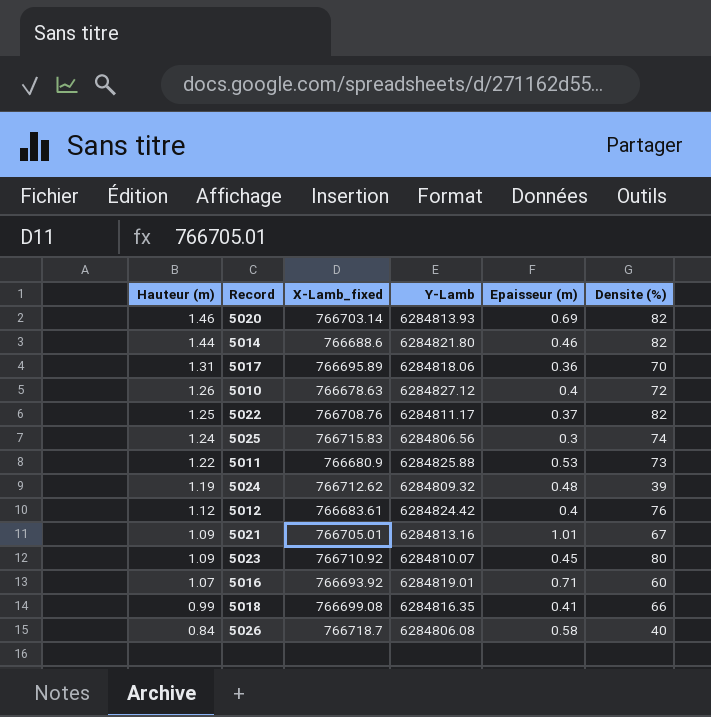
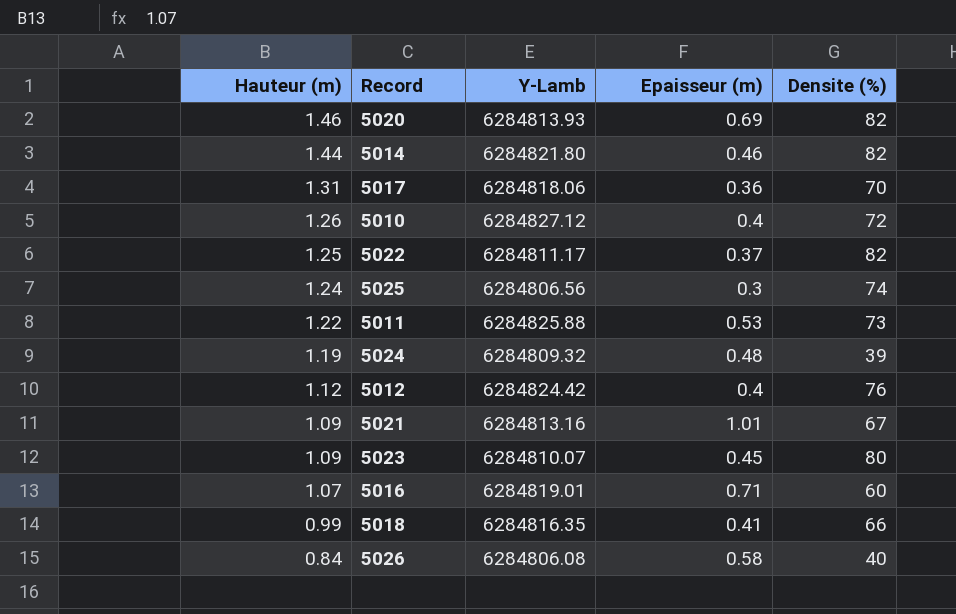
column X-Lamb_fixed | position: 3 -> none

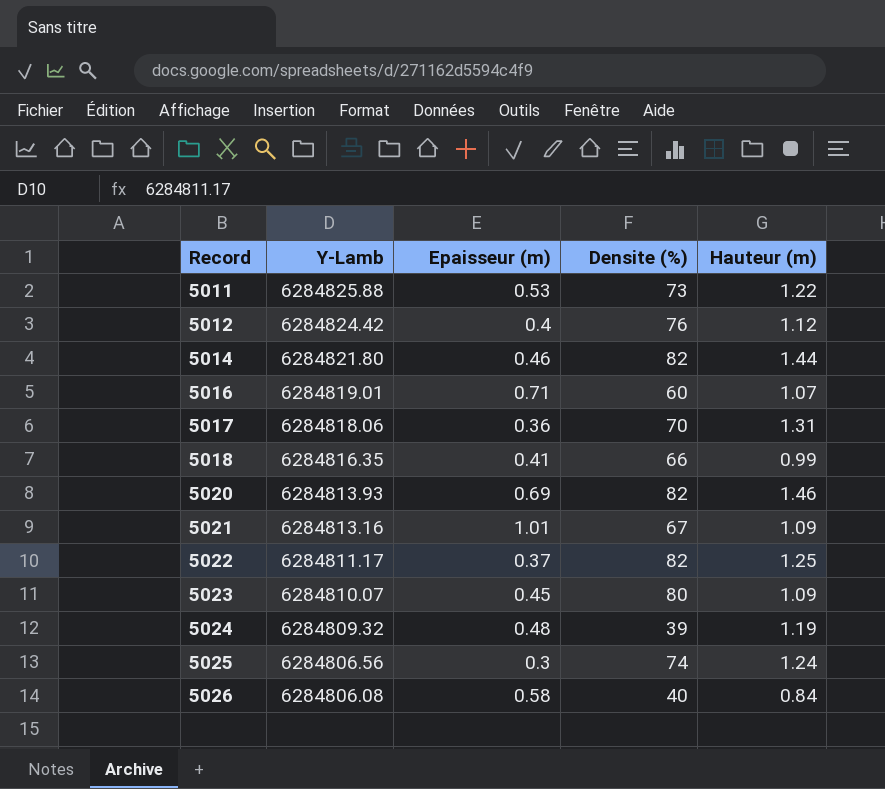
row order: Hauteur (m) descending -> Record ascending
column Hauteur (m) | position: 1 -> 5
row 5010: 1.26 | 6284827.12 | 0.4 | 72 -> none

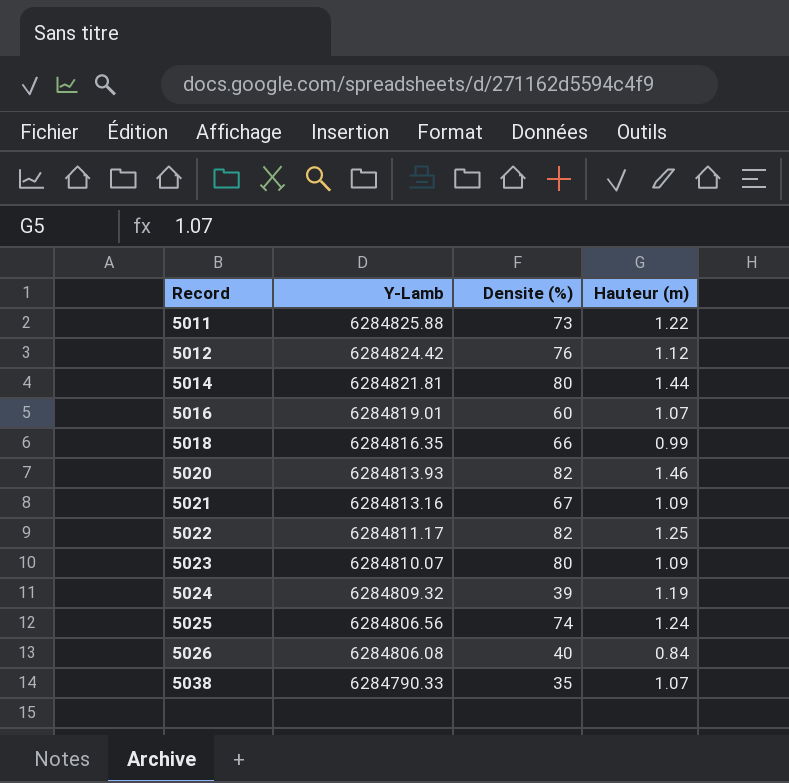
column Epaisseur (m) | position: 3 -> none
row 5017: 6284818.06 | 0.36 | 70 | 1.31 -> none
5014 | Y-Lamb: 6284821.80 -> 6284821.81
5014 | Densite (%): 82 -> 80
row 5038: none -> 6284790.33 | 35 | 1.07

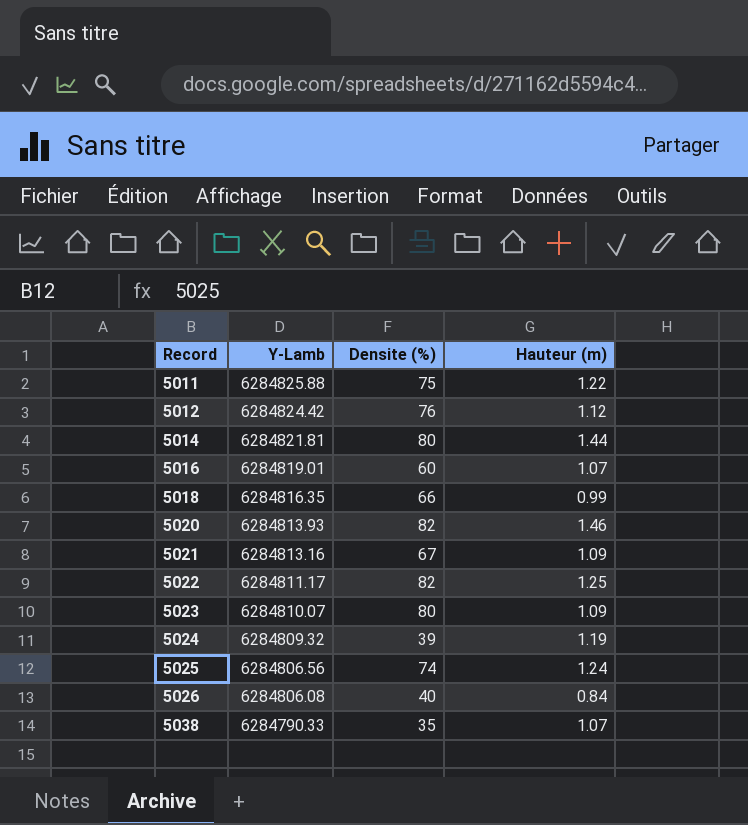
5011 | Densite (%): 73 -> 75

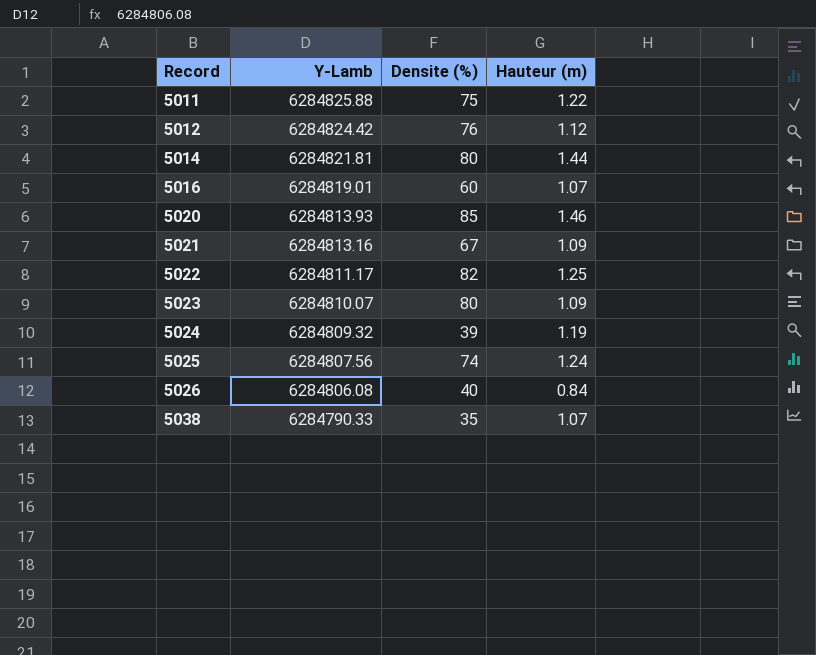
row 5018: 6284816.35 | 66 | 0.99 -> none
5020 | Densite (%): 82 -> 85
5025 | Y-Lamb: 6284806.56 -> 6284807.56

